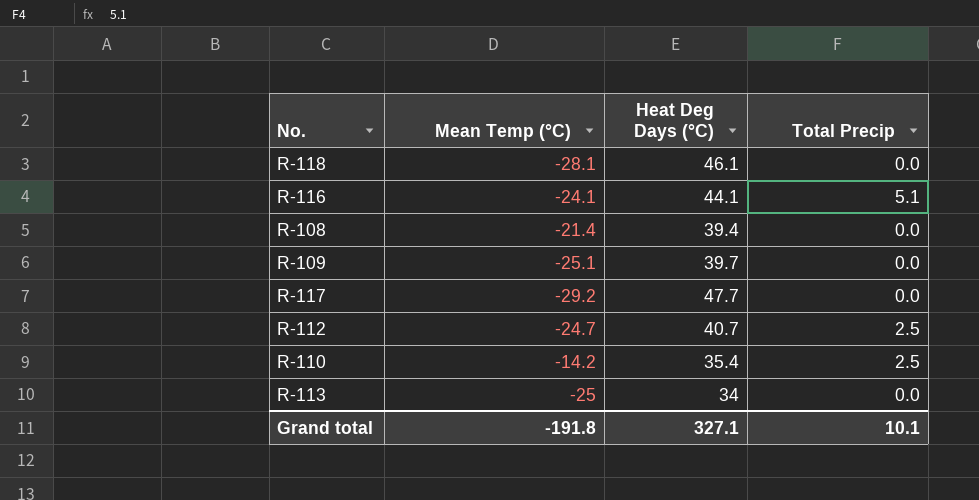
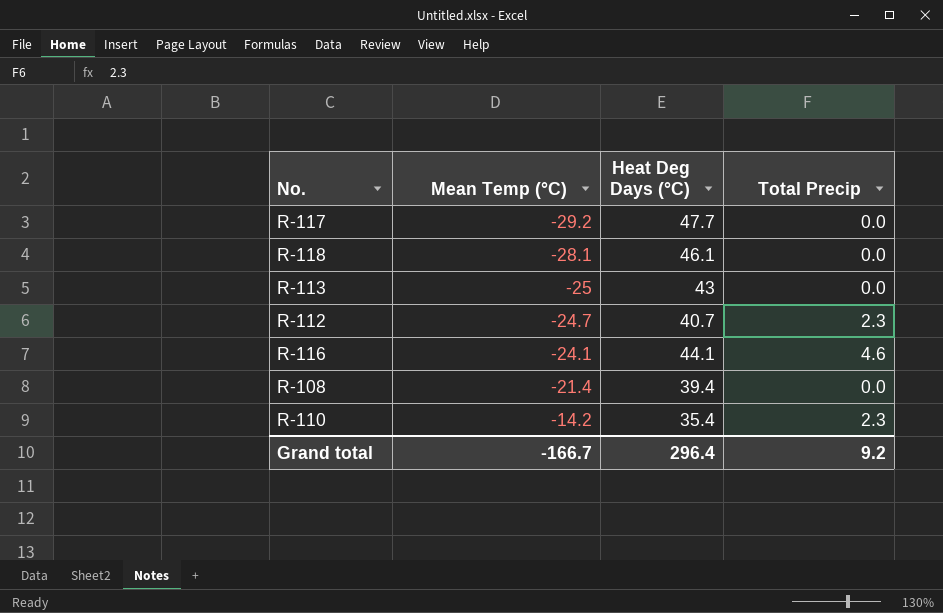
row order: none -> Mean Temp (°C) ascending
row R-109: -25.1 | 39.7 | 0.0 -> none
R-113 | Heat Deg Days (°C): 34 -> 43
R-112 | Total Precip: 2.5 -> 2.3
R-116 | Total Precip: 5.1 -> 4.6
R-110 | Total Precip: 2.5 -> 2.3
Grand total | Mean Temp (°C): -191.8 -> -166.7
Grand total | Heat Deg Days (°C): 327.1 -> 296.4
Grand total | Total Precip: 10.1 -> 9.2

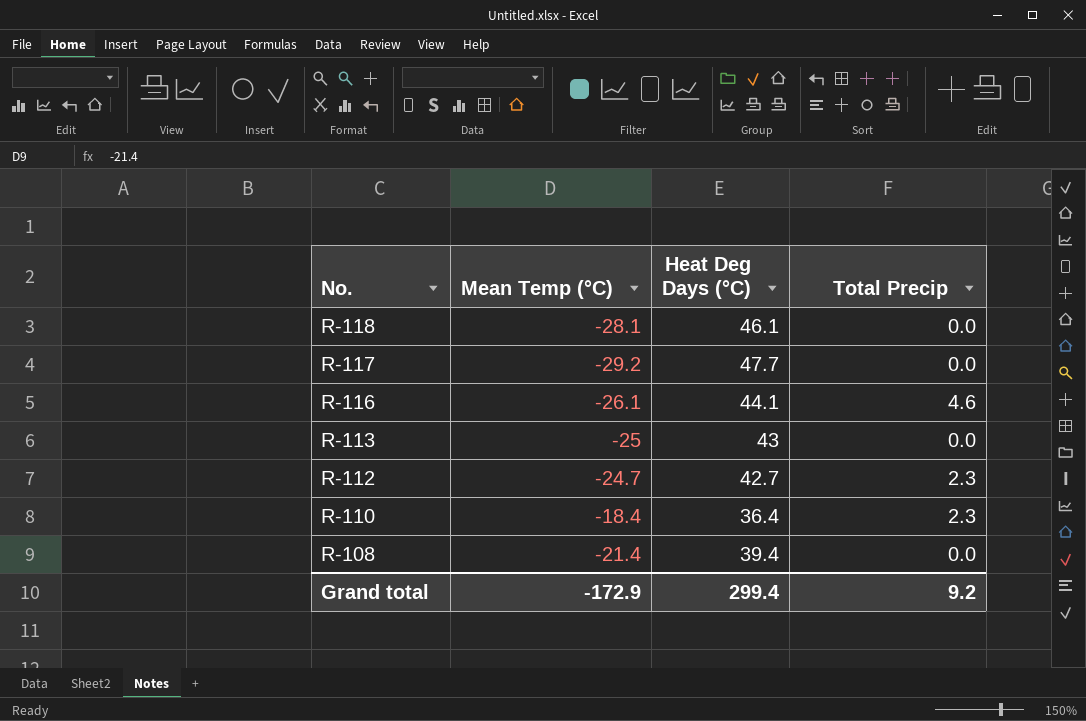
row order: Mean Temp (°C) ascending -> No. descending
R-116 | Mean Temp (°C): -24.1 -> -26.1
R-112 | Heat Deg Days (°C): 40.7 -> 42.7
R-110 | Mean Temp (°C): -14.2 -> -18.4
R-110 | Heat Deg Days (°C): 35.4 -> 36.4
Grand total | Mean Temp (°C): -166.7 -> -172.9
Grand total | Heat Deg Days (°C): 296.4 -> 299.4

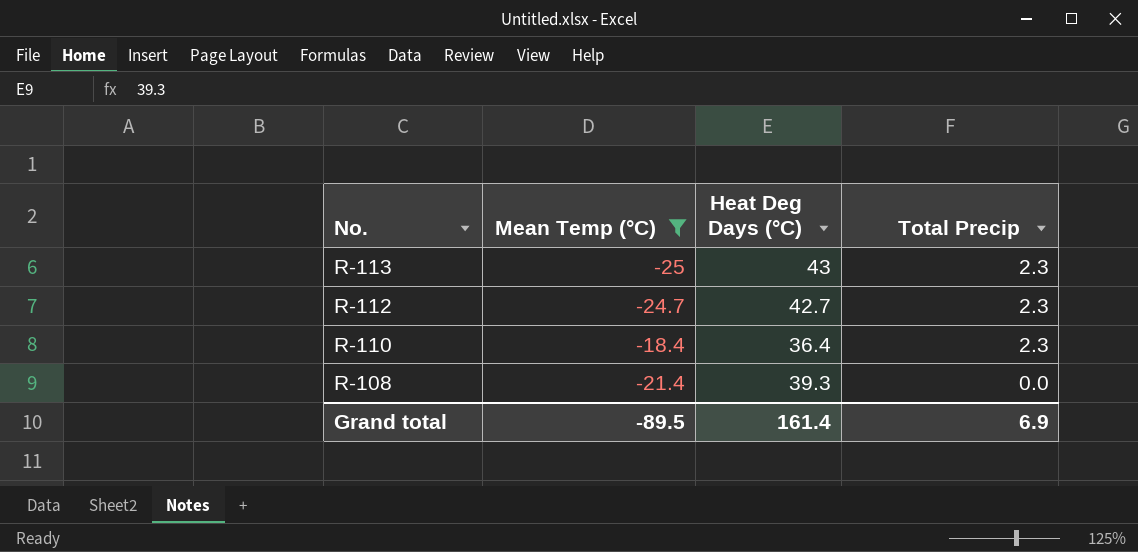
filter: none -> Mean Temp (°C) >= -25
R-113 | Total Precip: 0.0 -> 2.3
R-108 | Heat Deg Days (°C): 39.4 -> 39.3
Grand total | Mean Temp (°C): -172.9 -> -89.5
Grand total | Heat Deg Days (°C): 299.4 -> 161.4
Grand total | Total Precip: 9.2 -> 6.9

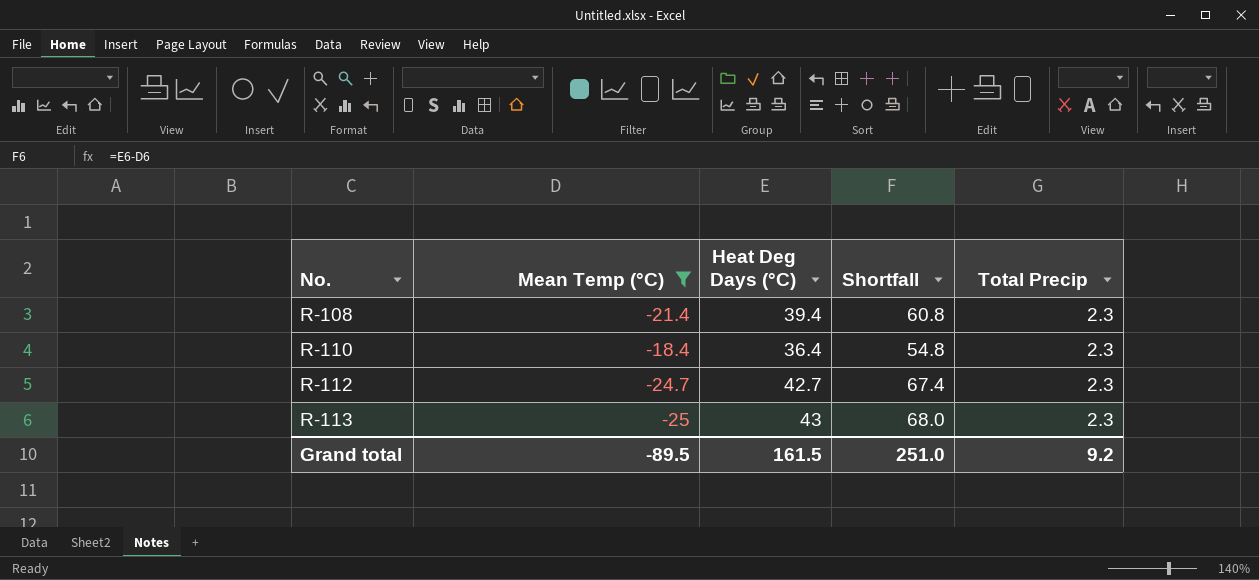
row order: No. descending -> No. ascending
column Shortfall | formula: none -> [Heat Deg Days (°C)] - [Mean Temp (°C)]
R-108 | Heat Deg Days (°C): 39.3 -> 39.4
R-108 | Total Precip: 0.0 -> 2.3
Grand total | Heat Deg Days (°C): 161.4 -> 161.5
Grand total | Total Precip: 6.9 -> 9.2

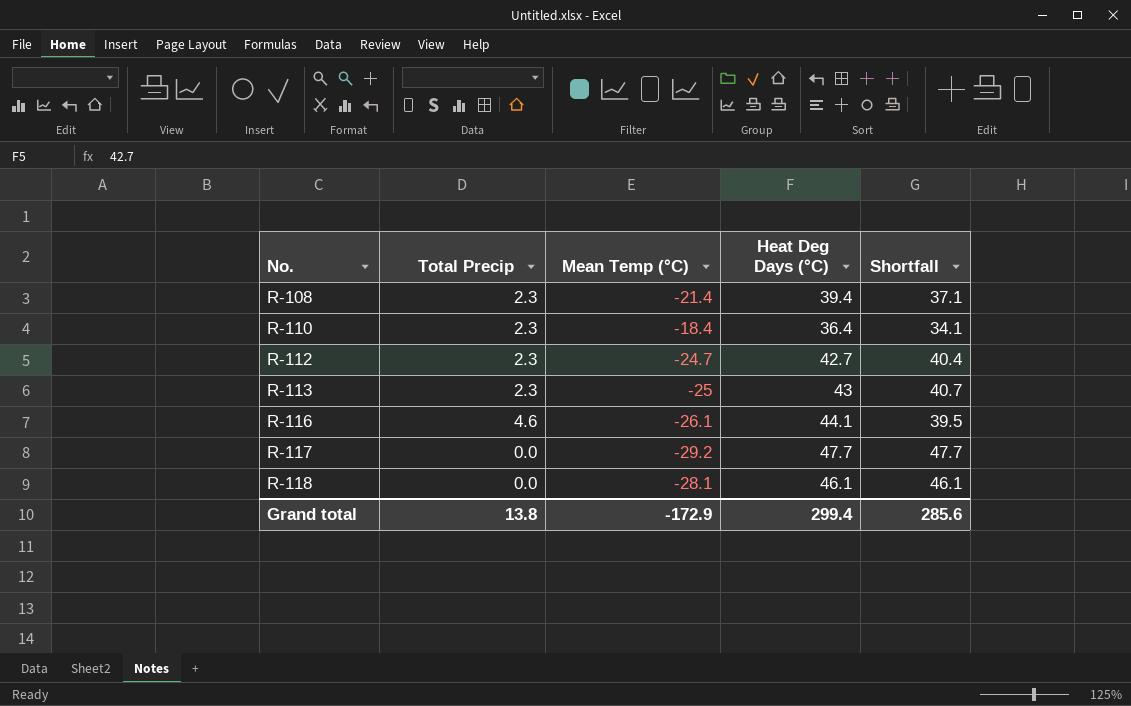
filter: Mean Temp (°C) >= -25 -> none
column Total Precip | position: 5 -> 2
column Shortfall | formula: [Heat Deg Days (°C)] - [Mean Temp (°C)] -> [Heat Deg Days (°C)] - [Total Precip]
Grand total | Total Precip: 9.2 -> 13.8
Grand total | Mean Temp (°C): -89.5 -> -172.9
Grand total | Heat Deg Days (°C): 161.5 -> 299.4
Grand total | Shortfall: 251.0 -> 285.6

